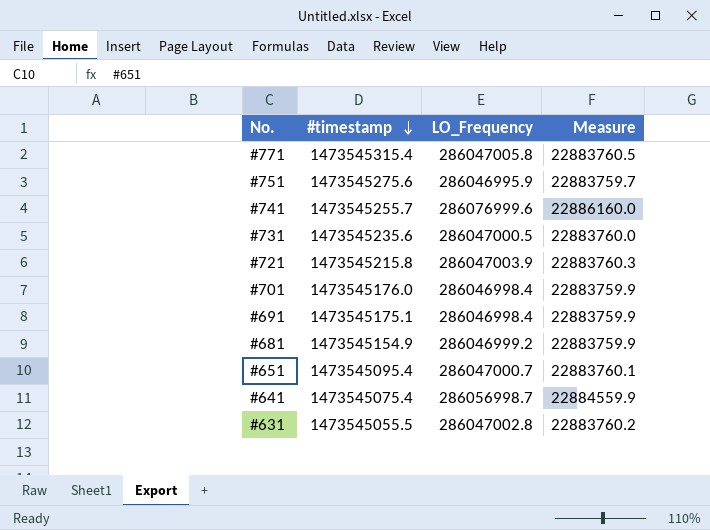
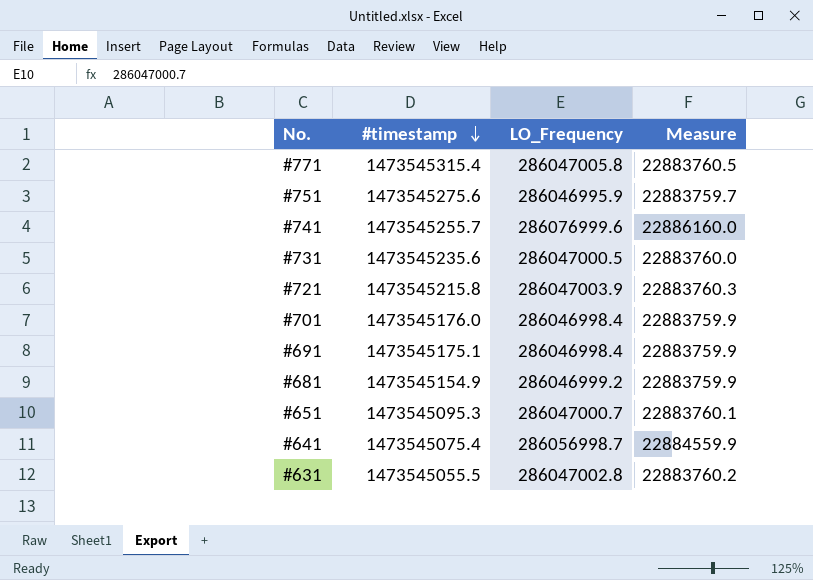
#651 | #timestamp: 1473545095.4 -> 1473545095.3

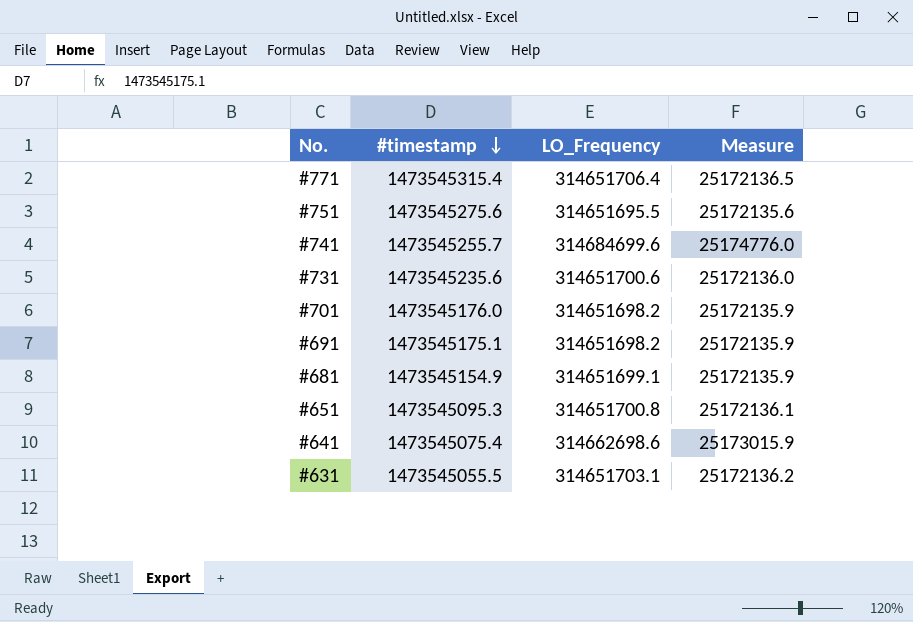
row #721: 1473545215.8 | 286047003.9 | 22883760.3 -> none
#771 | LO_Frequency: 286047005.8 -> 314651706.4
#771 | Measure: 22883760.5 -> 25172136.5
#751 | LO_Frequency: 286046995.9 -> 314651695.5
#751 | Measure: 22883759.7 -> 25172135.6
#741 | LO_Frequency: 286076999.6 -> 314684699.6
#741 | Measure: 22886160.0 -> 25174776.0
#731 | LO_Frequency: 286047000.5 -> 314651700.6
#731 | Measure: 22883760.0 -> 25172136.0
#701 | LO_Frequency: 286046998.4 -> 314651698.2
#701 | Measure: 22883759.9 -> 25172135.9
#691 | LO_Frequency: 286046998.4 -> 314651698.2
#691 | Measure: 22883759.9 -> 25172135.9
#681 | LO_Frequency: 286046999.2 -> 314651699.1
#681 | Measure: 22883759.9 -> 25172135.9
#651 | LO_Frequency: 286047000.7 -> 314651700.8
#651 | Measure: 22883760.1 -> 25172136.1
#641 | LO_Frequency: 286056998.7 -> 314662698.6
#641 | Measure: 22884559.9 -> 25173015.9
#631 | LO_Frequency: 286047002.8 -> 314651703.1
#631 | Measure: 22883760.2 -> 25172136.2

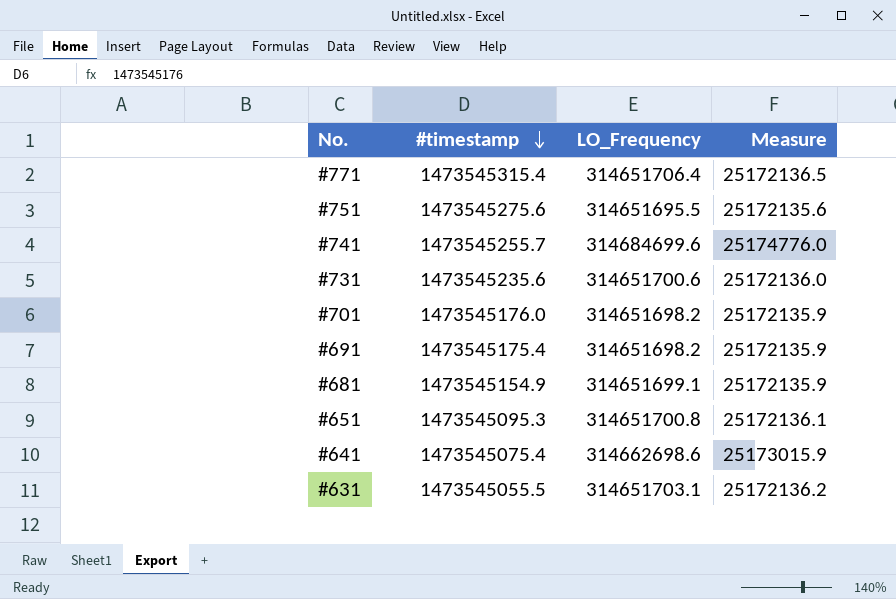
#691 | #timestamp: 1473545175.1 -> 1473545175.4

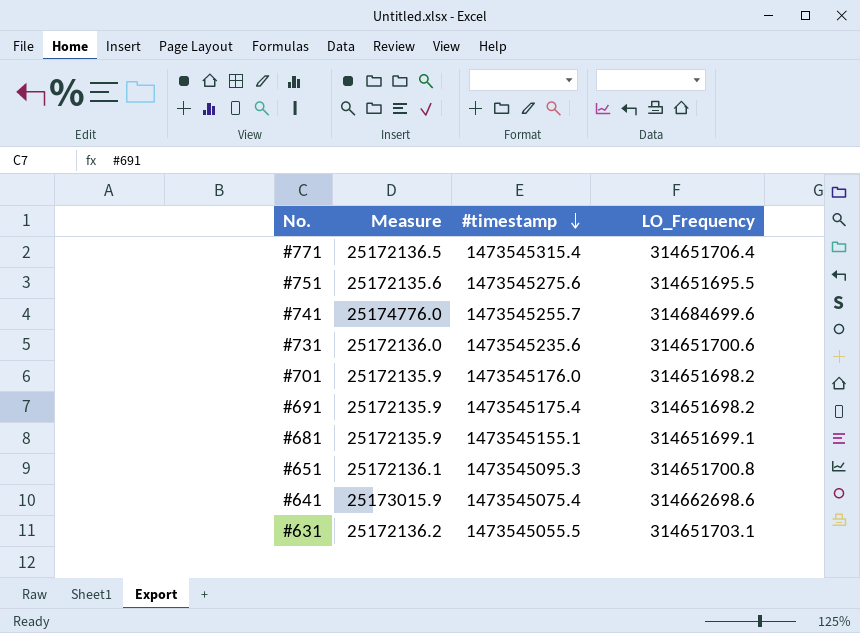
column Measure | position: 4 -> 2
#681 | #timestamp: 1473545154.9 -> 1473545155.1

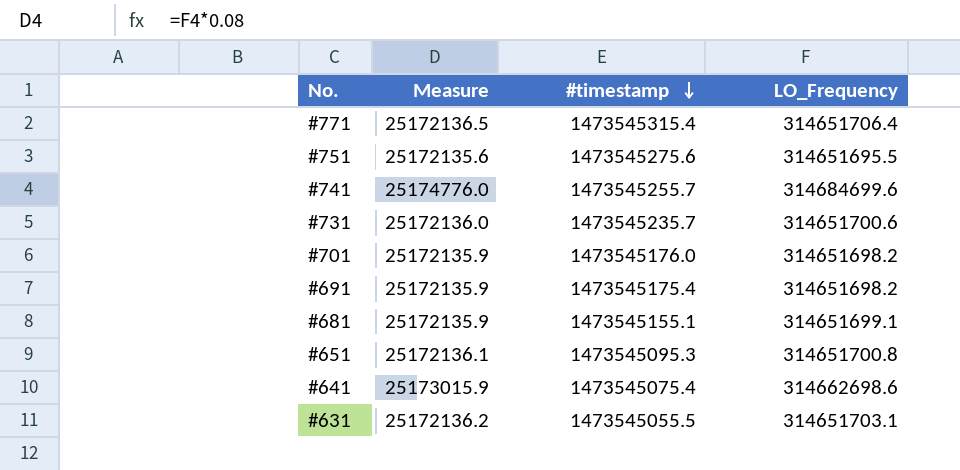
#731 | #timestamp: 1473545235.6 -> 1473545235.7

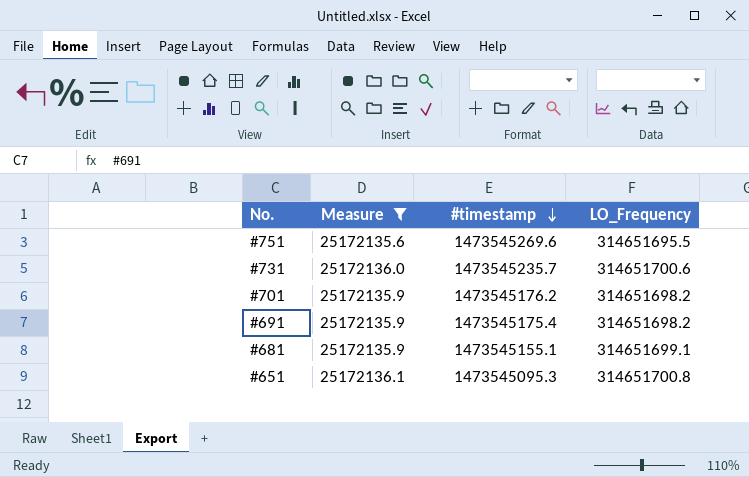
filter: none -> Measure <= 25172136.1
#751 | #timestamp: 1473545275.6 -> 1473545269.6
#701 | #timestamp: 1473545176.0 -> 1473545176.2

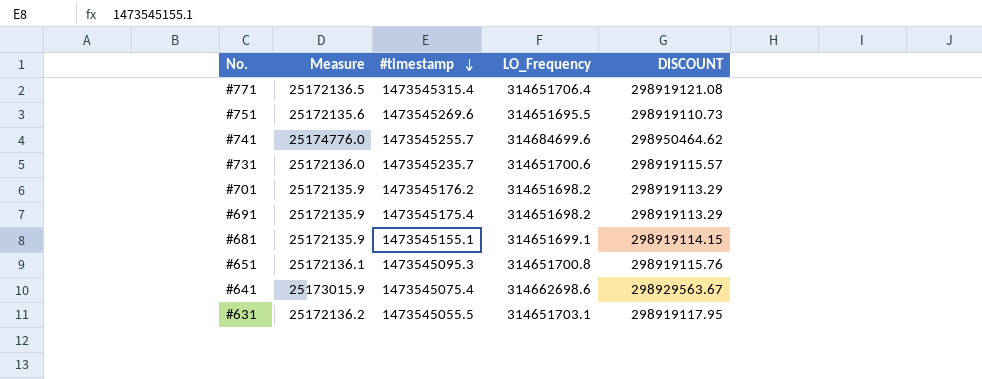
filter: Measure <= 25172136.1 -> none
column DISCOUNT | formula: none -> [LO_Frequency] * 0.95

